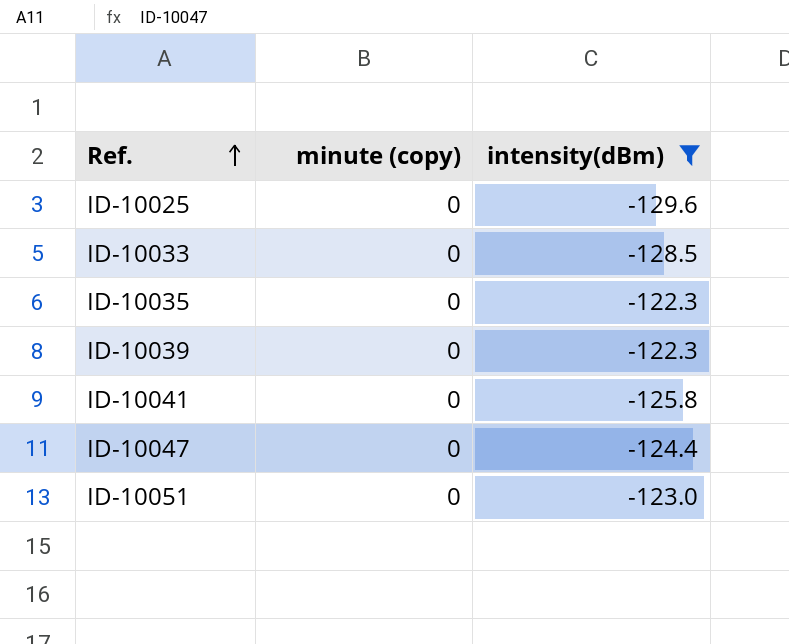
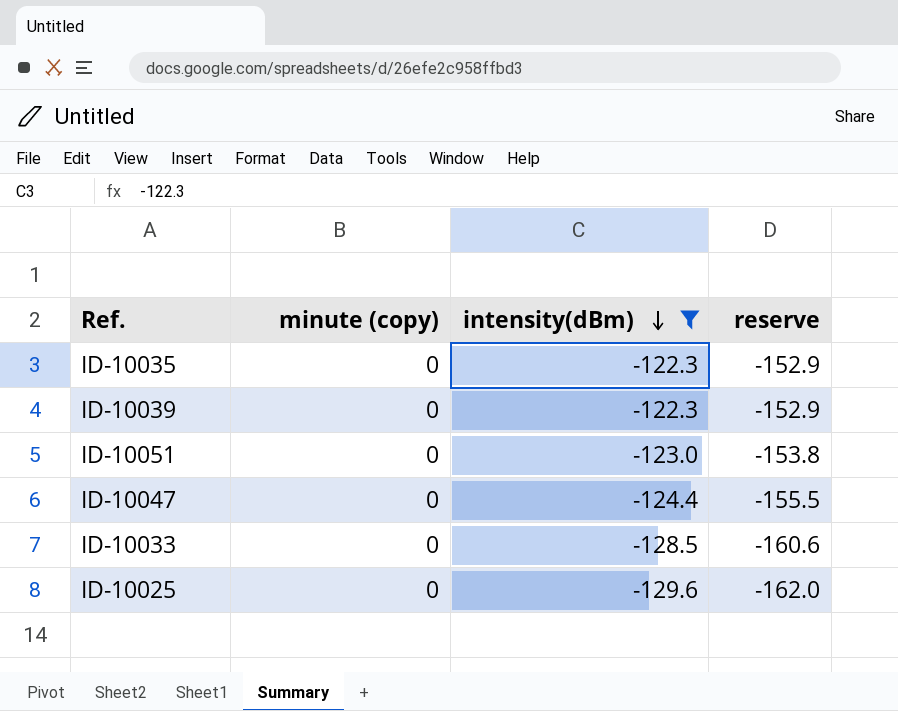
row order: Ref. ascending -> intensity(dBm) descending
column reserve | formula: none -> [intensity(dBm)] * 1.25
row ID-10041: 0 | -125.8 -> none

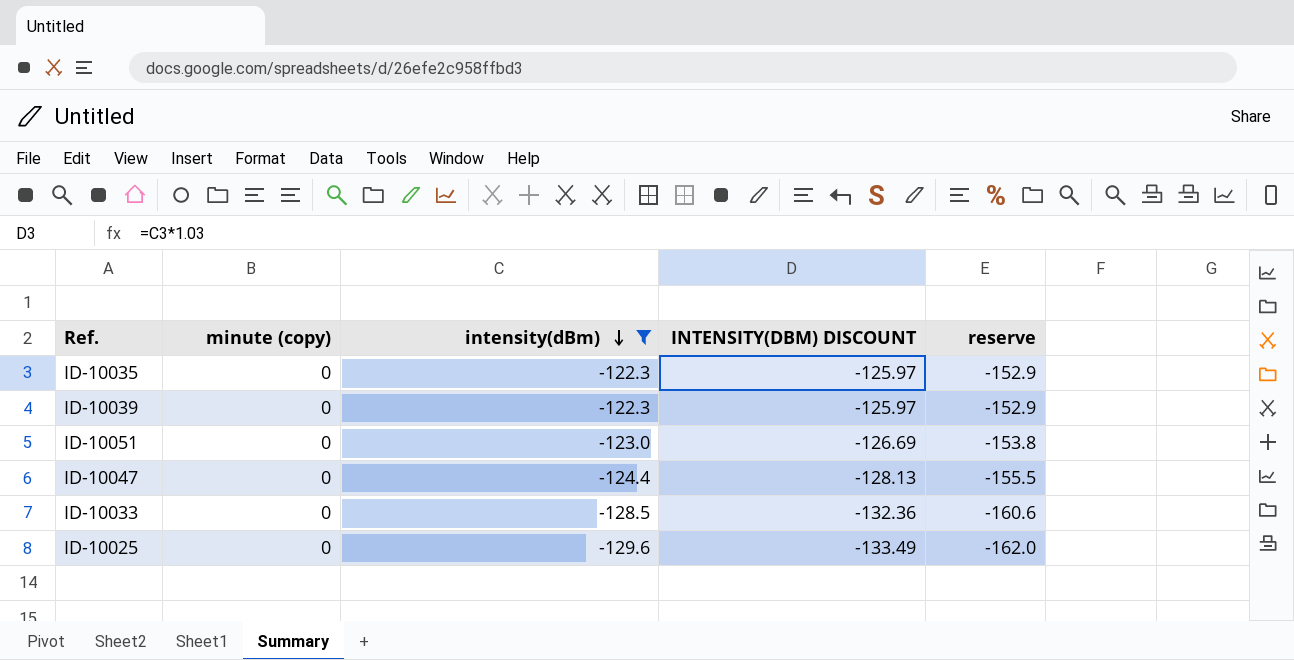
column INTENSITY(DBM) DISCOUNT | formula: none -> [intensity(dBm)] * 1.03

